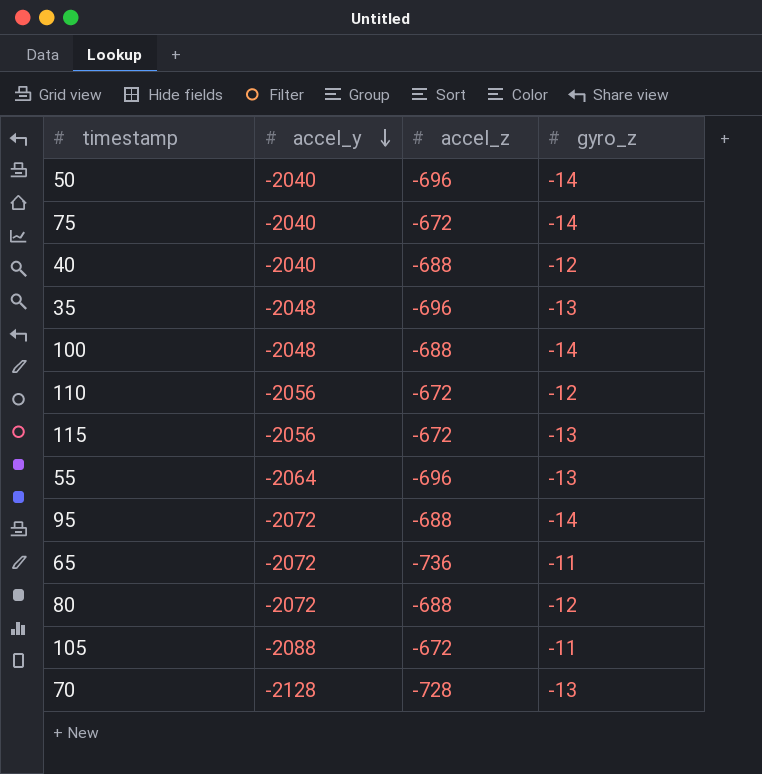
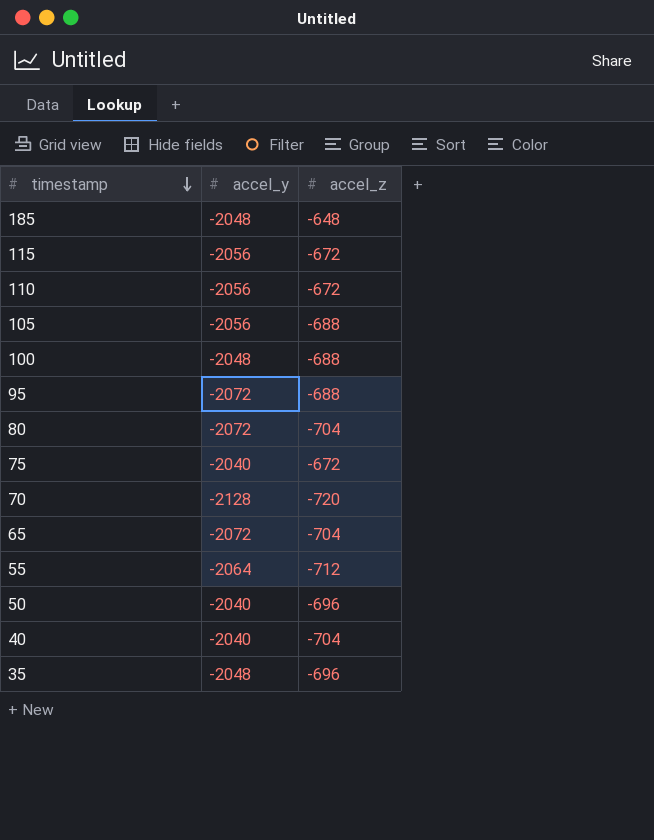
row order: accel_y descending -> timestamp descending
column gyro_z | position: 4 -> none
row 185: none -> -2048 | -648
105 | accel_y: -2088 -> -2056
105 | accel_z: -672 -> -688
80 | accel_z: -688 -> -704
70 | accel_z: -728 -> -720
65 | accel_z: -736 -> -704
55 | accel_z: -696 -> -712
40 | accel_z: -688 -> -704

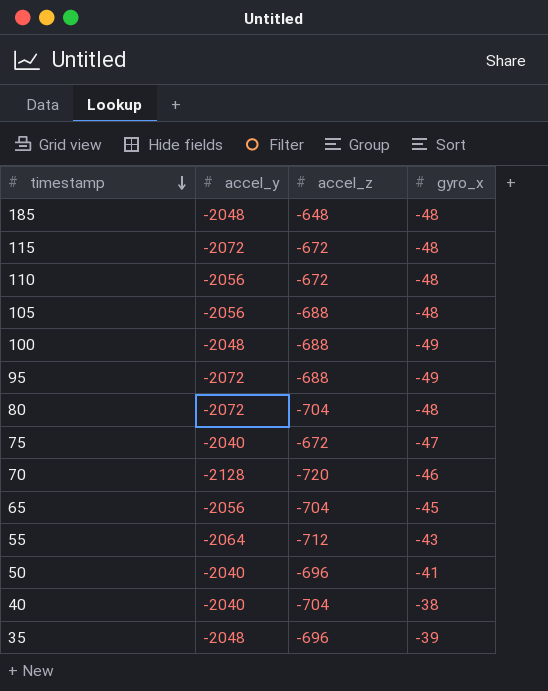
column gyro_x | position: none -> 4
115 | accel_y: -2056 -> -2072
65 | accel_y: -2072 -> -2056

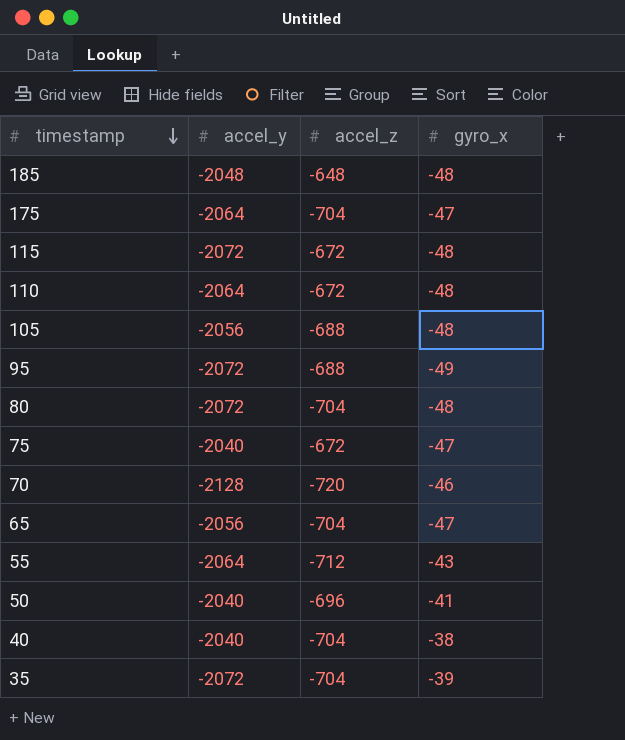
row 100: -2048 | -688 | -49 -> none
row 175: none -> -2064 | -704 | -47
110 | accel_y: -2056 -> -2064
65 | gyro_x: -45 -> -47
35 | accel_y: -2048 -> -2072
35 | accel_z: -696 -> -704

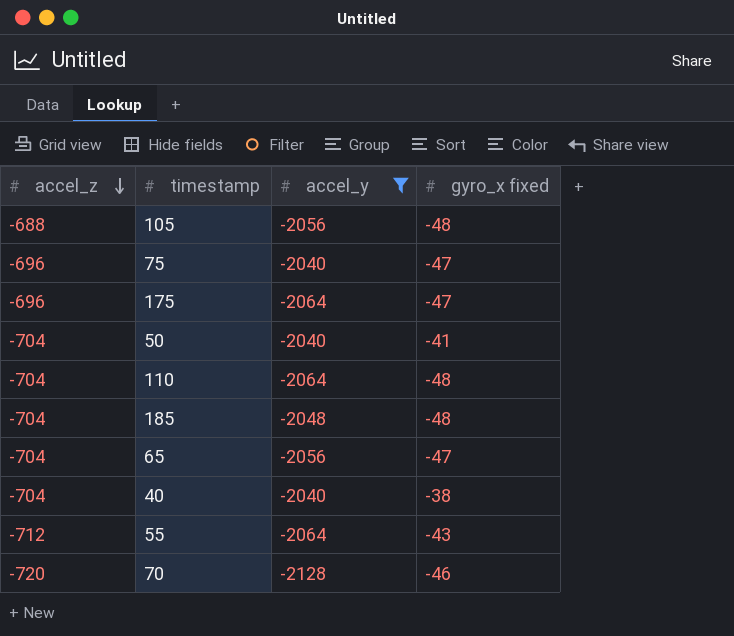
filter: none -> accel_y != -2072
row order: timestamp descending -> accel_z descending
column accel_z | position: 3 -> 1
column name: gyro_x -> gyro_x fixed
75 | accel_z: -672 -> -696
175 | accel_z: -704 -> -696
50 | accel_z: -696 -> -704
110 | accel_z: -672 -> -704
185 | accel_z: -648 -> -704

